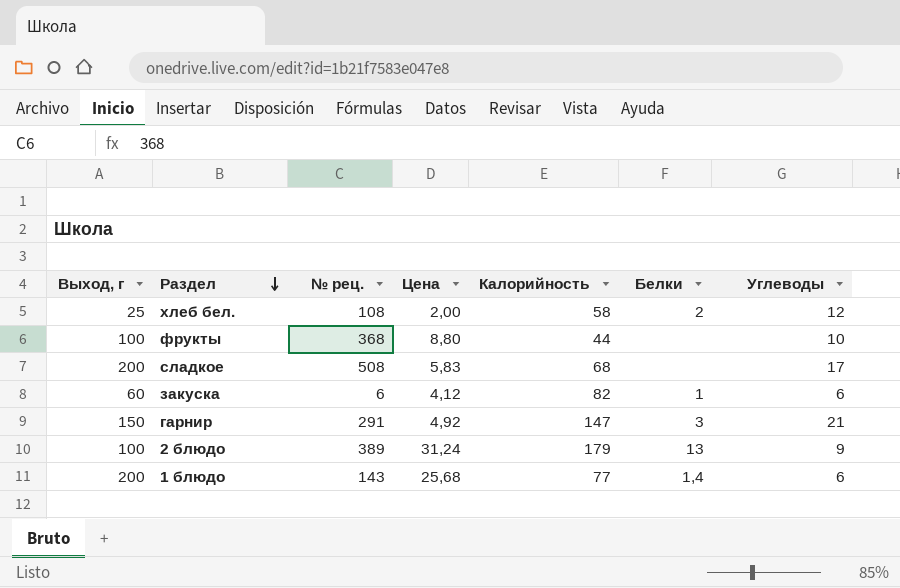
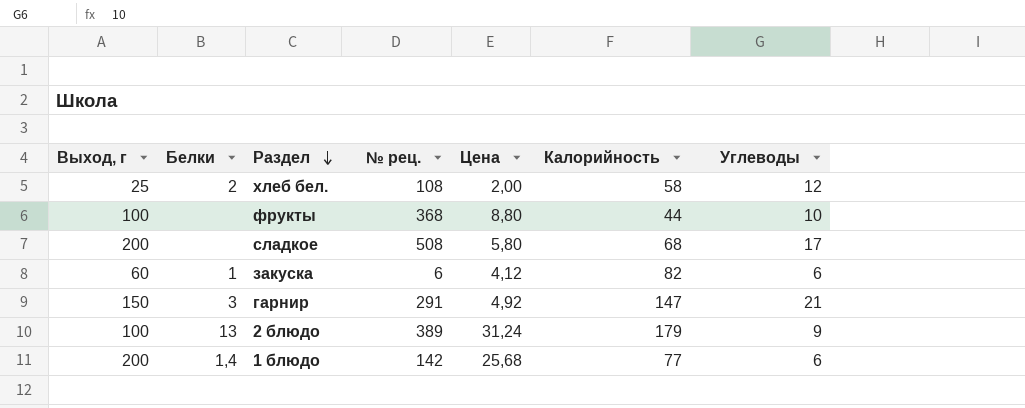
column Белки | position: 6 -> 2
сладкое | Цена: 5,83 -> 5,80
1 блюдо | № рец.: 143 -> 142

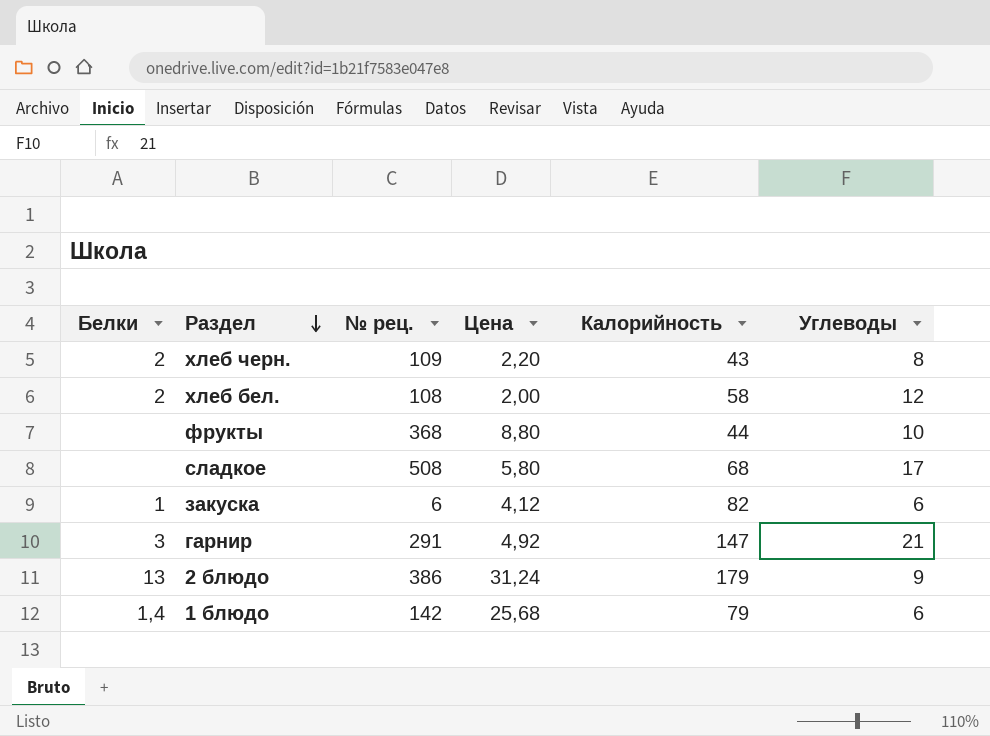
column Выход, г | position: 1 -> none
row хлеб черн.: none -> 2 | 109 | 2,20 | 43 | 8
2 блюдо | № рец.: 389 -> 386
1 блюдо | Калорийность: 77 -> 79

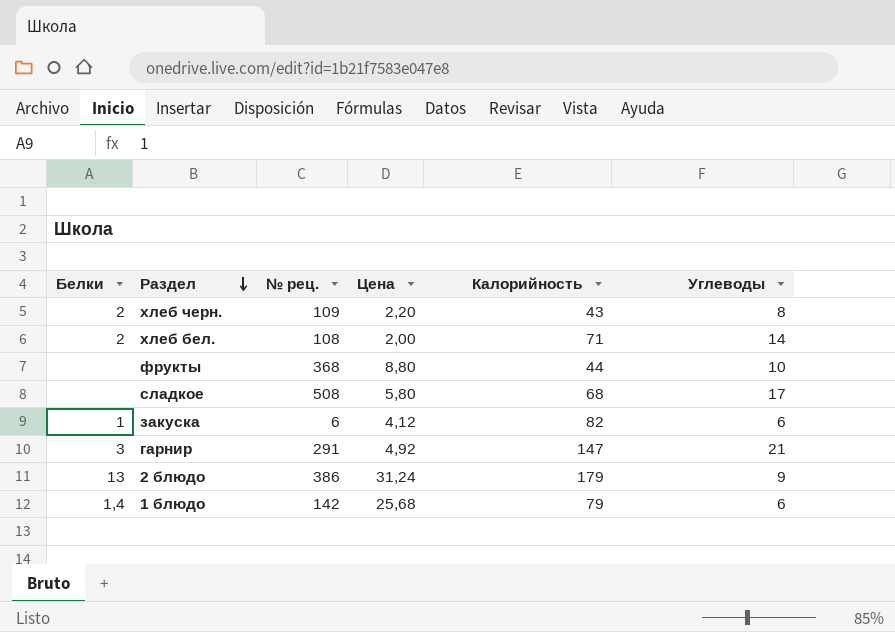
хлеб бел. | Калорийность: 58 -> 71
хлеб бел. | Углеводы: 12 -> 14

